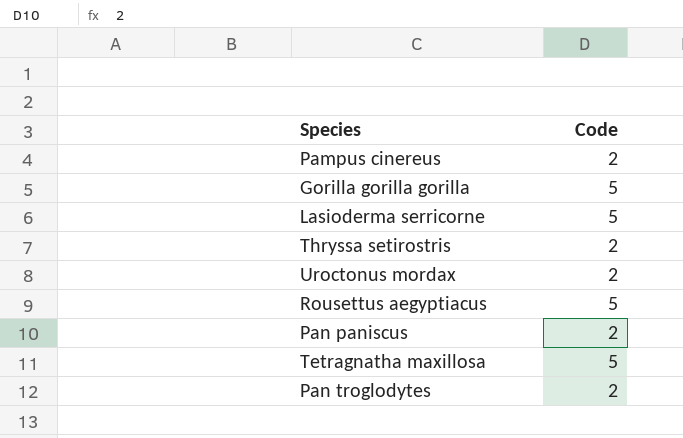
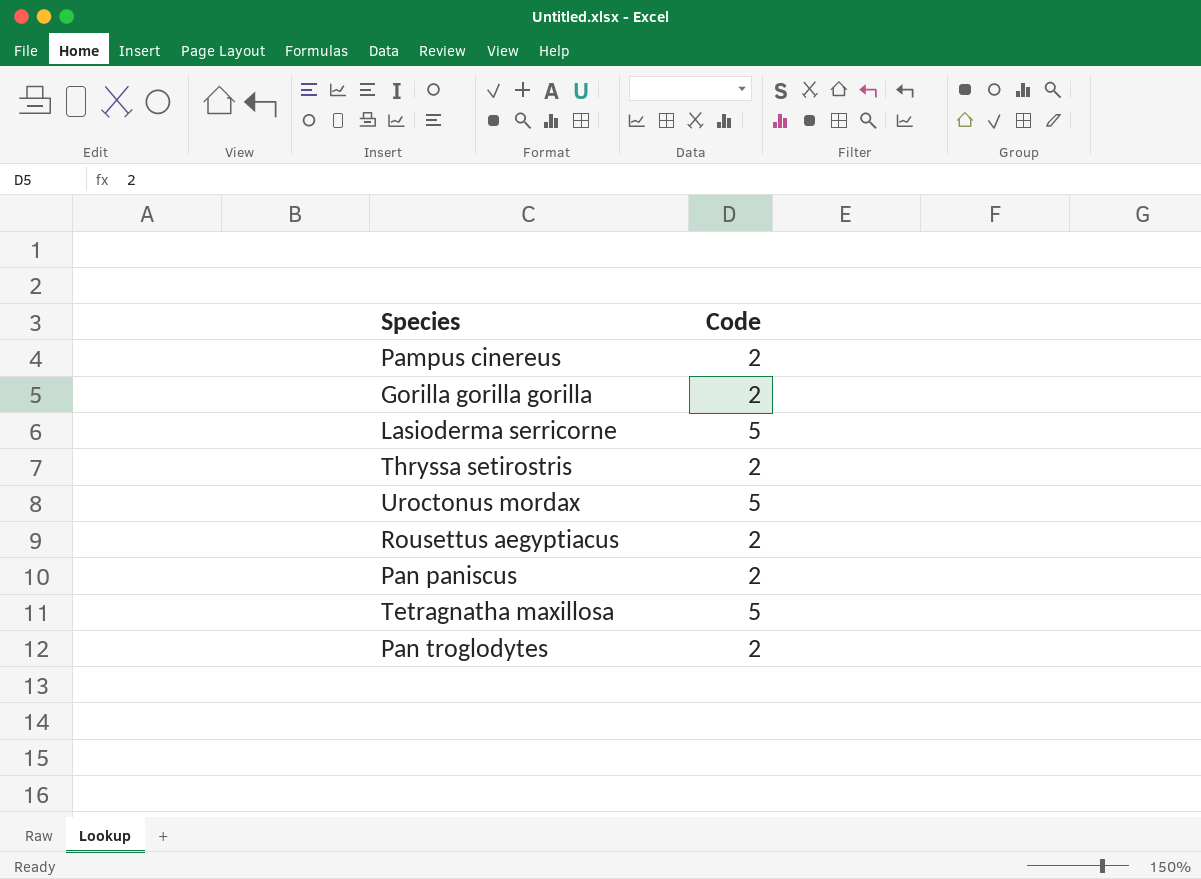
Gorilla gorilla gorilla | Code: 5 -> 2
Uroctonus mordax | Code: 2 -> 5
Rousettus aegyptiacus | Code: 5 -> 2

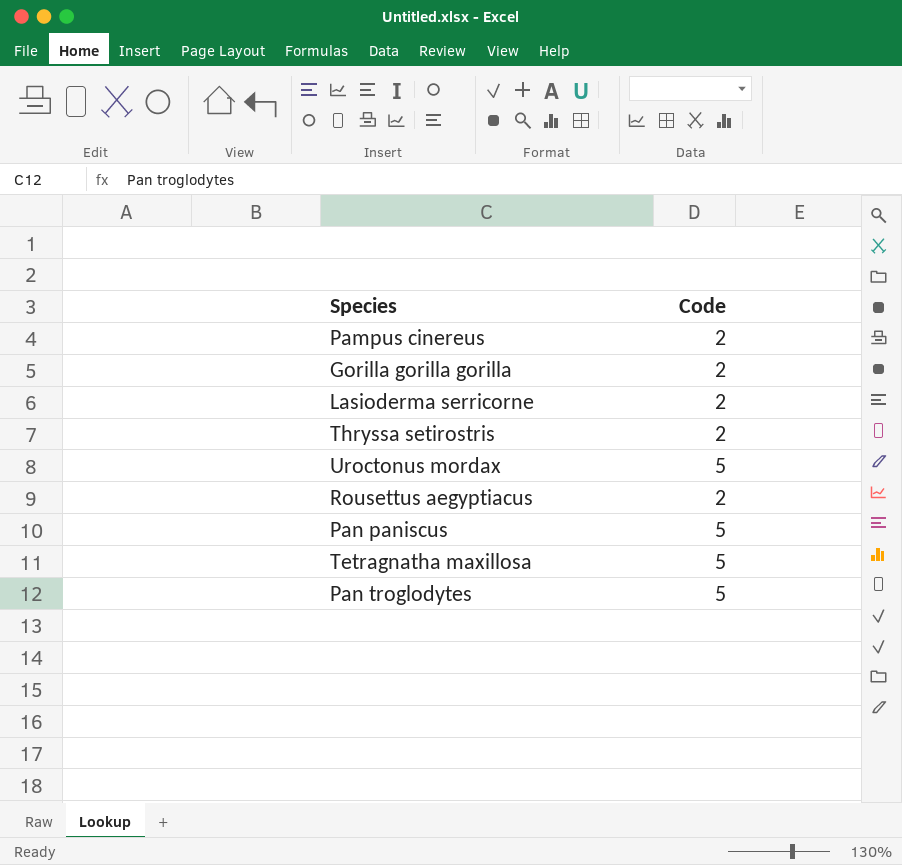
Lasioderma serricorne | Code: 5 -> 2
Pan paniscus | Code: 2 -> 5
Pan troglodytes | Code: 2 -> 5

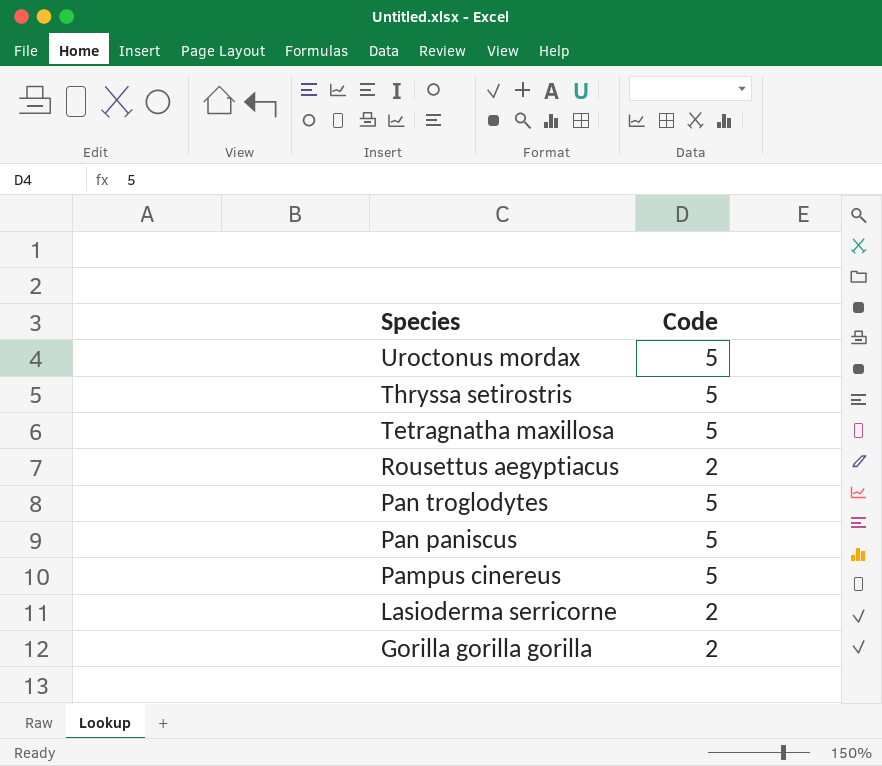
row order: none -> Species descending
Thryssa setirostris | Code: 2 -> 5
Pampus cinereus | Code: 2 -> 5

